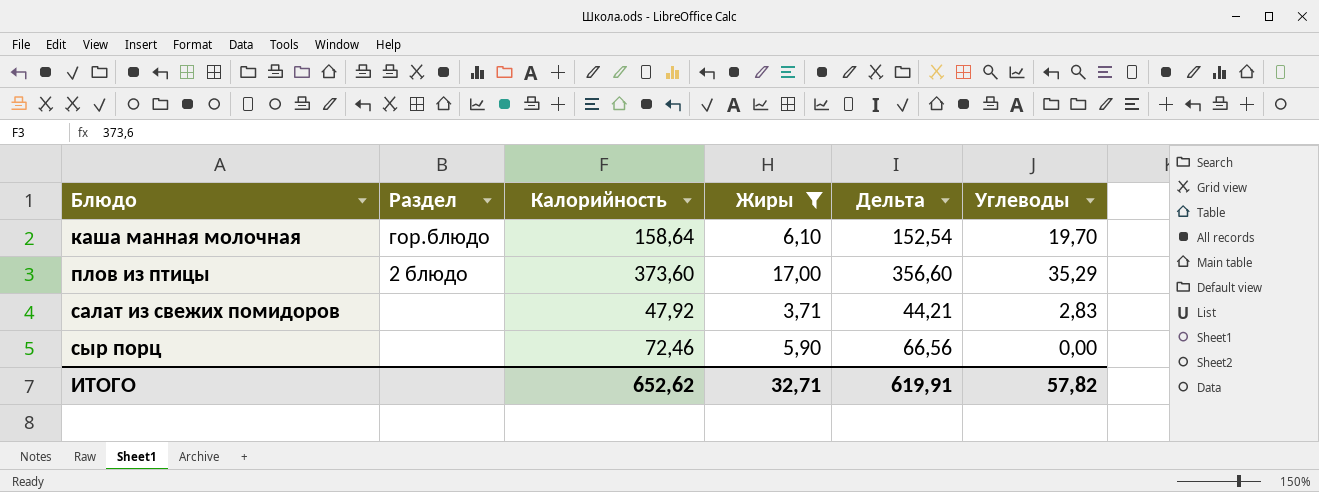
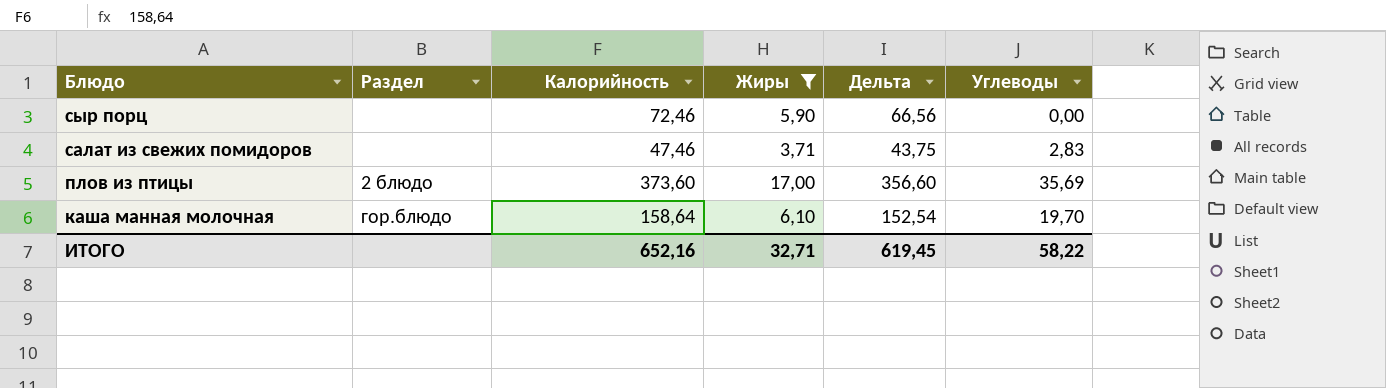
row order: Блюдо ascending -> Блюдо descending
салат из свежих помидоров | Калорийность: 47,92 -> 47,46
салат из свежих помидоров | Дельта: 44,21 -> 43,75
плов из птицы | Углеводы: 35,29 -> 35,69
ИТОГО | Калорийность: 652,62 -> 652,16
ИТОГО | Дельта: 619,91 -> 619,45
ИТОГО | Углеводы: 57,82 -> 58,22

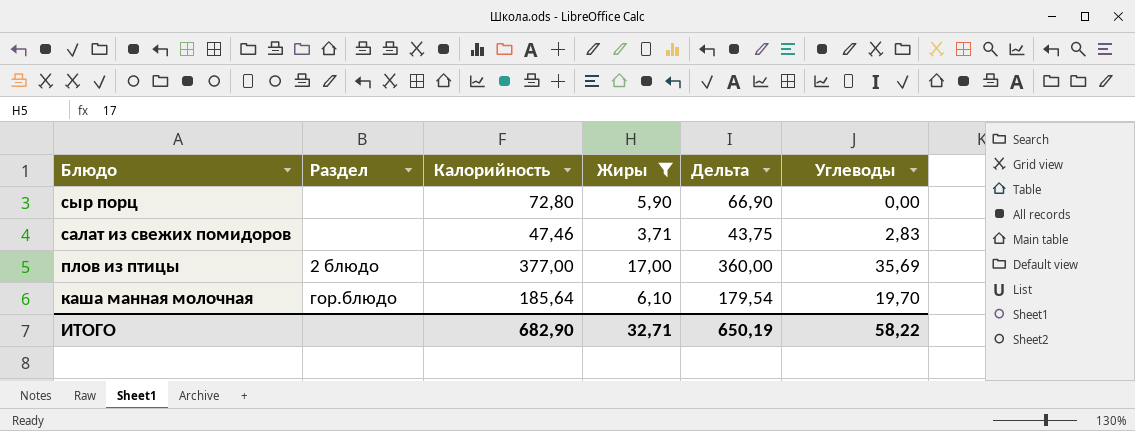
сыр порц | Калорийность: 72,46 -> 72,80
сыр порц | Дельта: 66,56 -> 66,90
плов из птицы | Калорийность: 373,60 -> 377,00
плов из птицы | Дельта: 356,60 -> 360,00
каша манная молочная | Калорийность: 158,64 -> 185,64
каша манная молочная | Дельта: 152,54 -> 179,54
ИТОГО | Калорийность: 652,16 -> 682,90
ИТОГО | Дельта: 619,45 -> 650,19

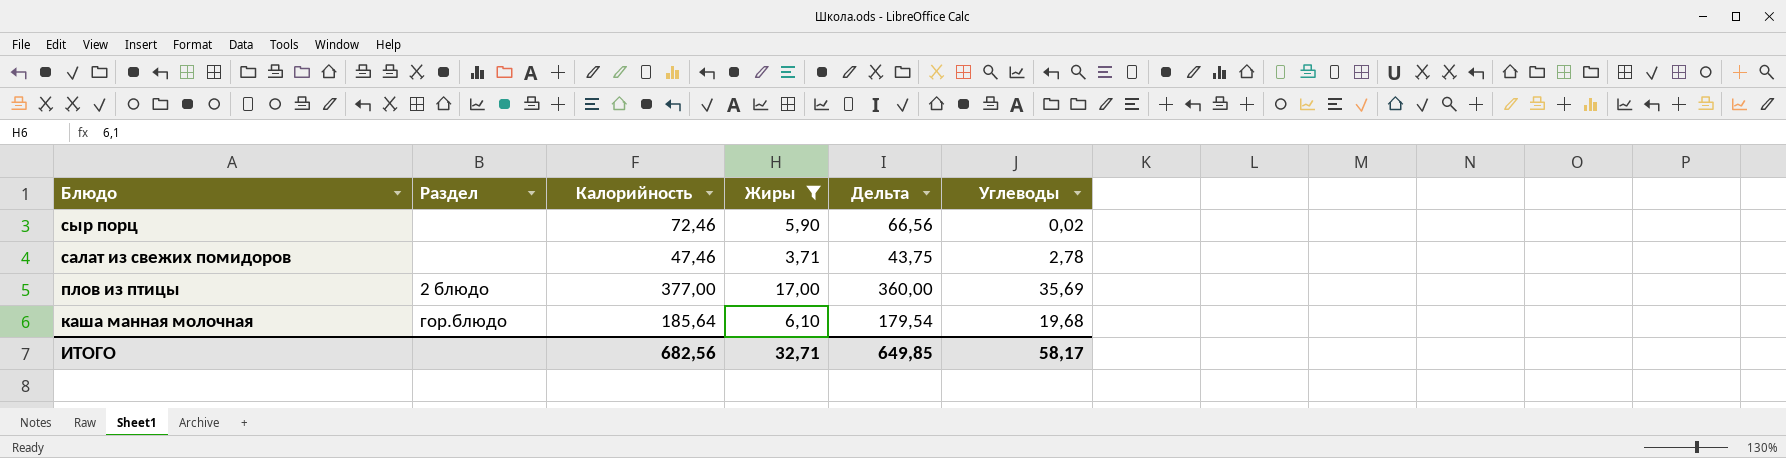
сыр порц | Калорийность: 72,80 -> 72,46
сыр порц | Дельта: 66,90 -> 66,56
сыр порц | Углеводы: 0,00 -> 0,02
салат из свежих помидоров | Углеводы: 2,83 -> 2,78
каша манная молочная | Углеводы: 19,70 -> 19,68
ИТОГО | Калорийность: 682,90 -> 682,56
ИТОГО | Дельта: 650,19 -> 649,85
ИТОГО | Углеводы: 58,22 -> 58,17

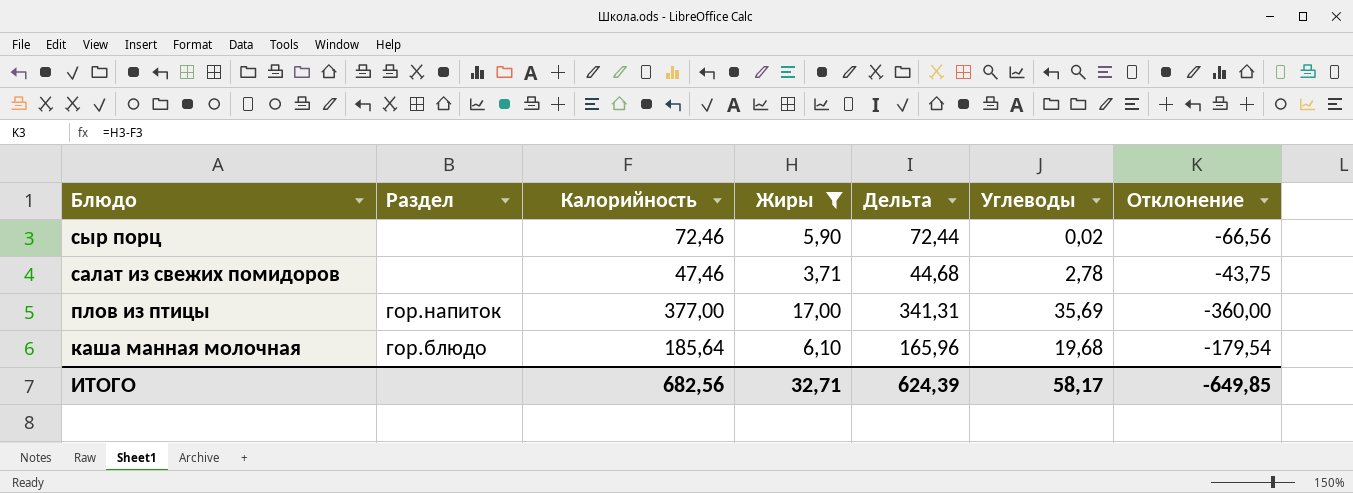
column Дельта | formula: [Калорийность] - [Жиры] -> [Калорийность] - [Углеводы]
column Отклонение | formula: none -> [Жиры] - [Калорийность]
плов из птицы | Раздел: 2 блюдо -> гор.напиток
ИТОГО | Дельта: 649,85 -> 624,39

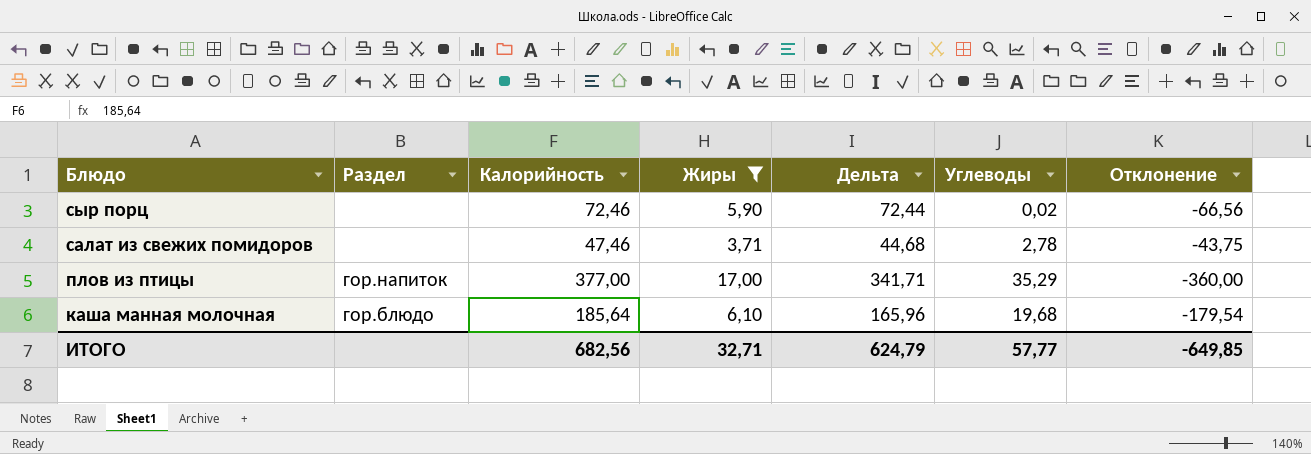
плов из птицы | Дельта: 341,31 -> 341,71
плов из птицы | Углеводы: 35,69 -> 35,29
ИТОГО | Дельта: 624,39 -> 624,79
ИТОГО | Углеводы: 58,17 -> 57,77

